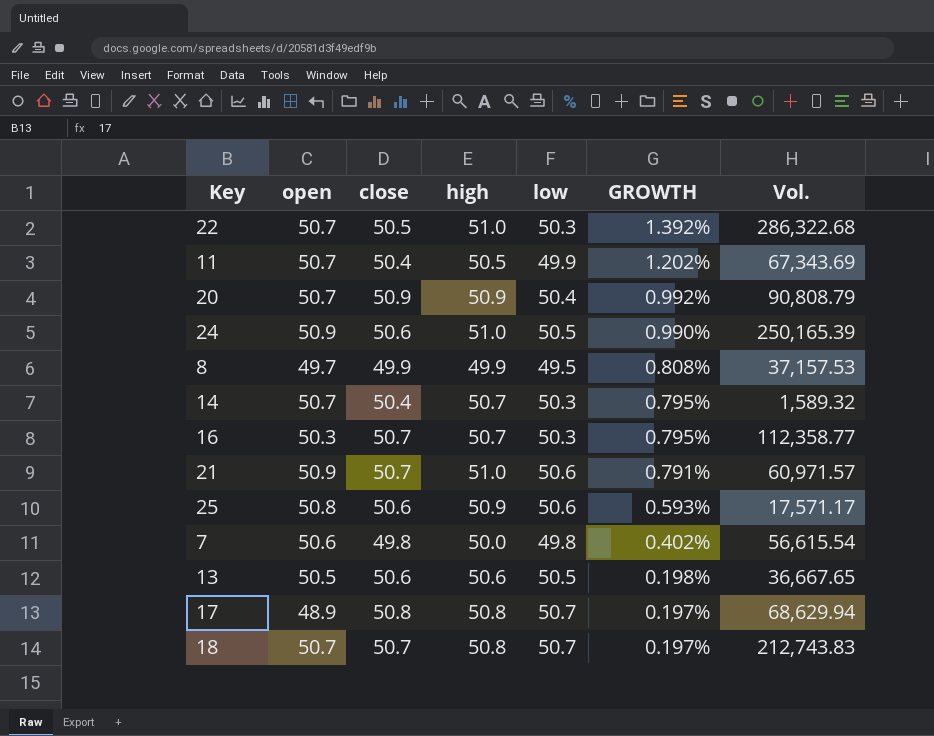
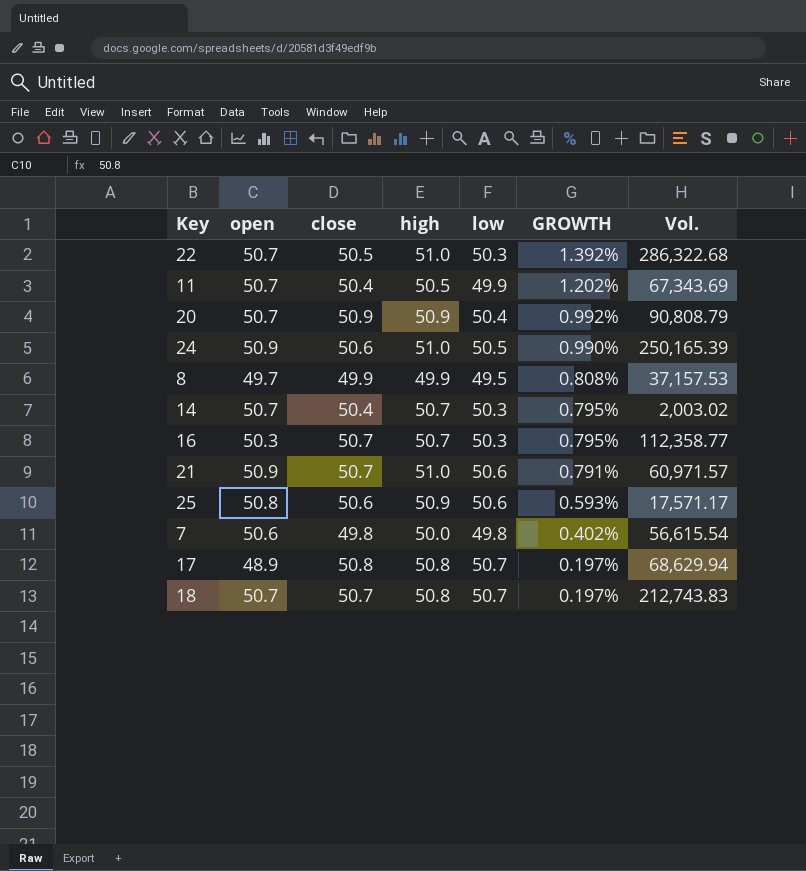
row 13: 50.5 | 50.6 | 50.6 | 50.5 | 0.198% | 36,667.65 -> none
14 | Vol.: 1,589.32 -> 2,003.02

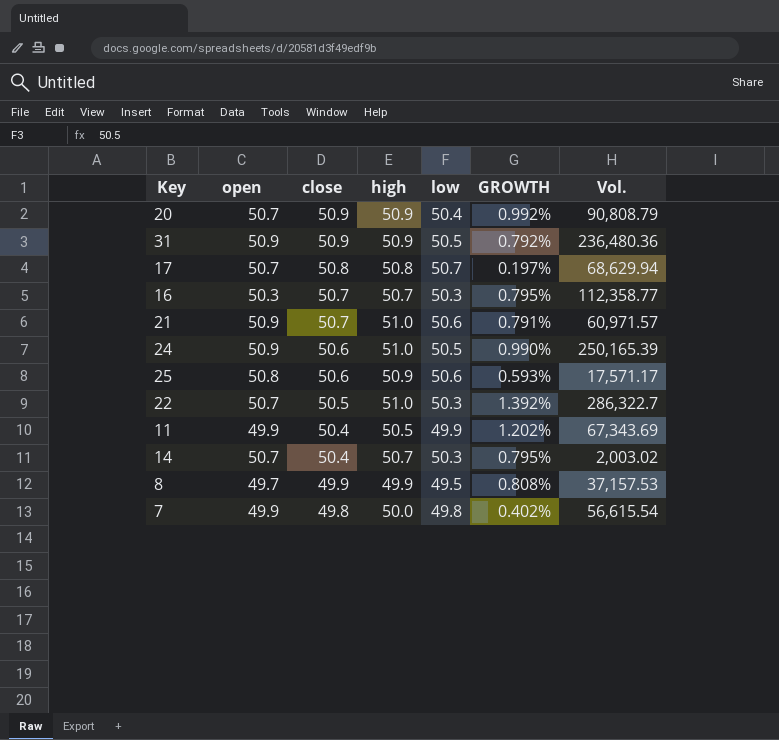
row order: GROWTH descending -> close descending
row 18: 50.7 | 50.7 | 50.8 | 50.7 | 0.197% | 212,743.83 -> none
row 31: none -> 50.9 | 50.9 | 50.9 | 50.5 | 0.792% | 236,480.36
17 | open: 48.9 -> 50.7
22 | Vol.: 286,322.68 -> 286,322.7
11 | open: 50.7 -> 49.9
7 | open: 50.6 -> 49.9

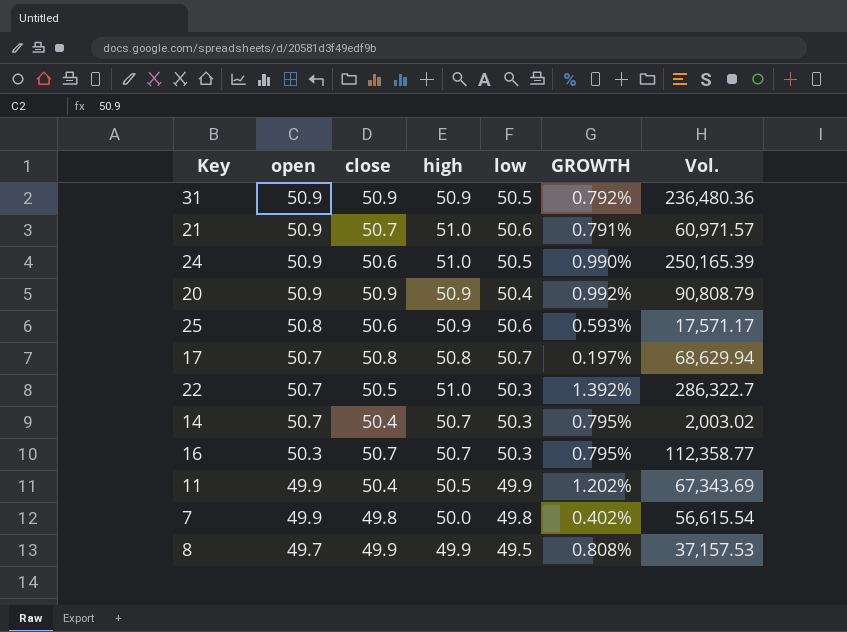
row order: close descending -> open descending
20 | open: 50.7 -> 50.9

